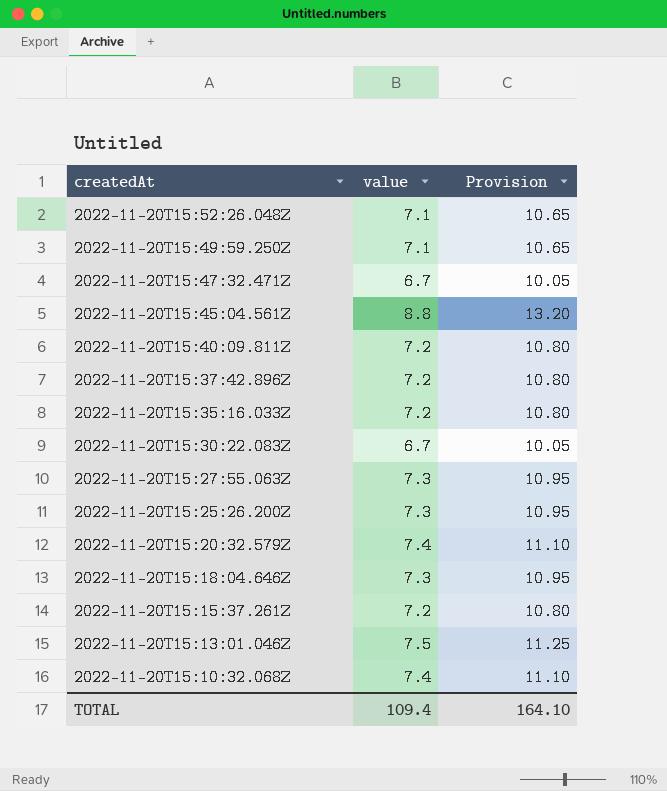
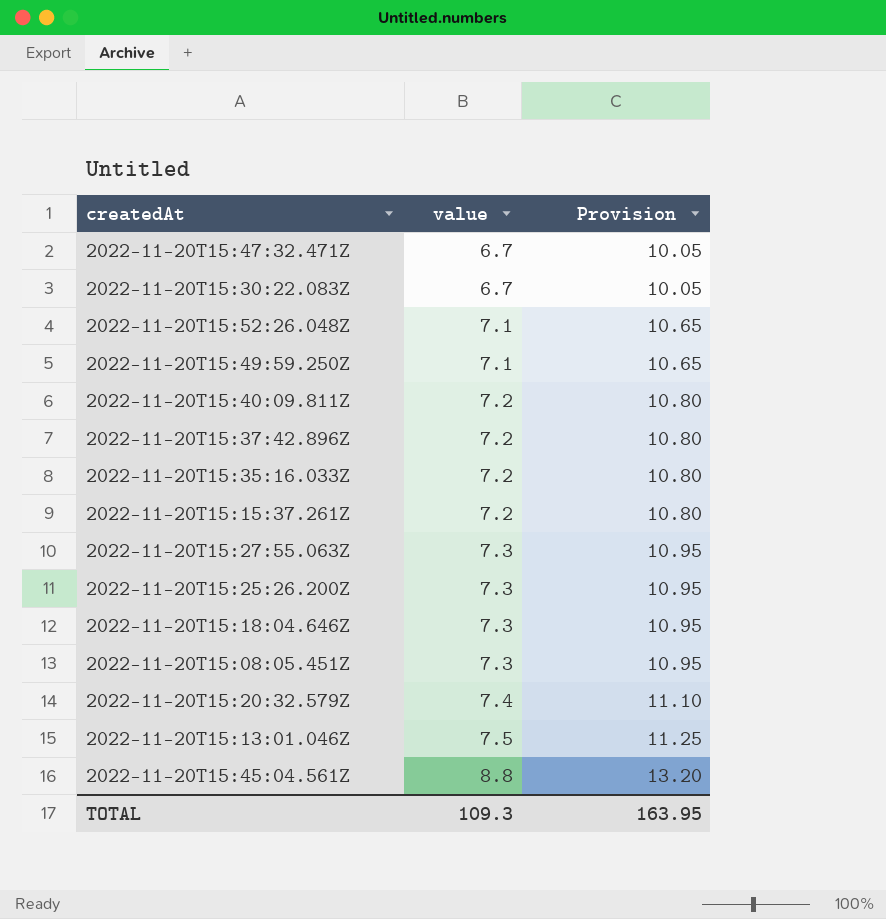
row order: createdAt descending -> value ascending
row 2022-11-20T15:10:32.068Z: 7.4 | 11.10 -> none
row 2022-11-20T15:08:05.451Z: none -> 7.3 | 10.95
TOTAL | value: 109.4 -> 109.3
TOTAL | Provision: 164.10 -> 163.95

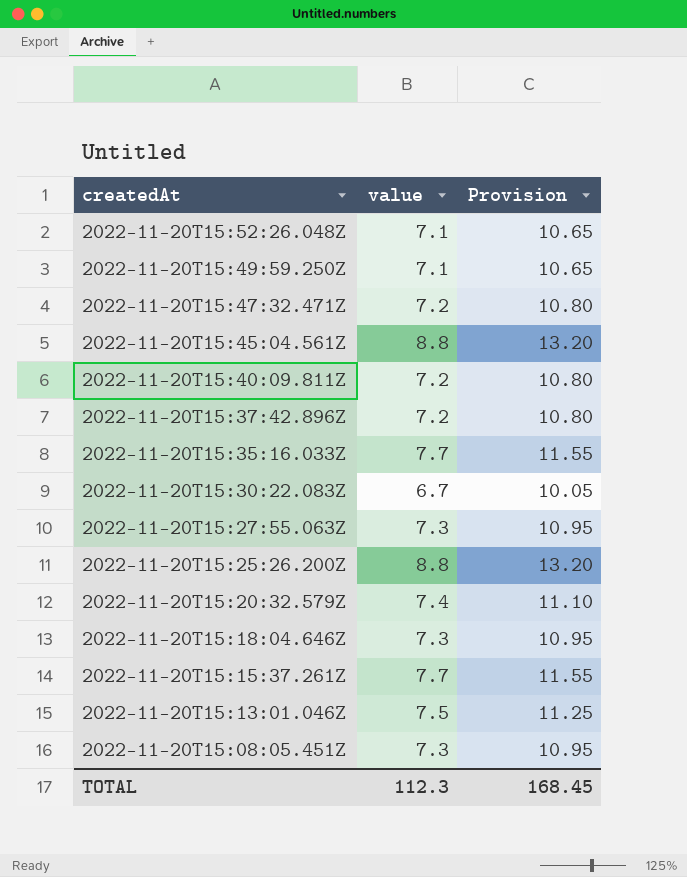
row order: value ascending -> createdAt descending
2022-11-20T15:47:32.471Z | value: 6.7 -> 7.2
2022-11-20T15:47:32.471Z | Provision: 10.05 -> 10.80
2022-11-20T15:35:16.033Z | value: 7.2 -> 7.7
2022-11-20T15:35:16.033Z | Provision: 10.80 -> 11.55
2022-11-20T15:25:26.200Z | value: 7.3 -> 8.8
2022-11-20T15:25:26.200Z | Provision: 10.95 -> 13.20
2022-11-20T15:15:37.261Z | value: 7.2 -> 7.7
2022-11-20T15:15:37.261Z | Provision: 10.80 -> 11.55
TOTAL | value: 109.3 -> 112.3
TOTAL | Provision: 163.95 -> 168.45

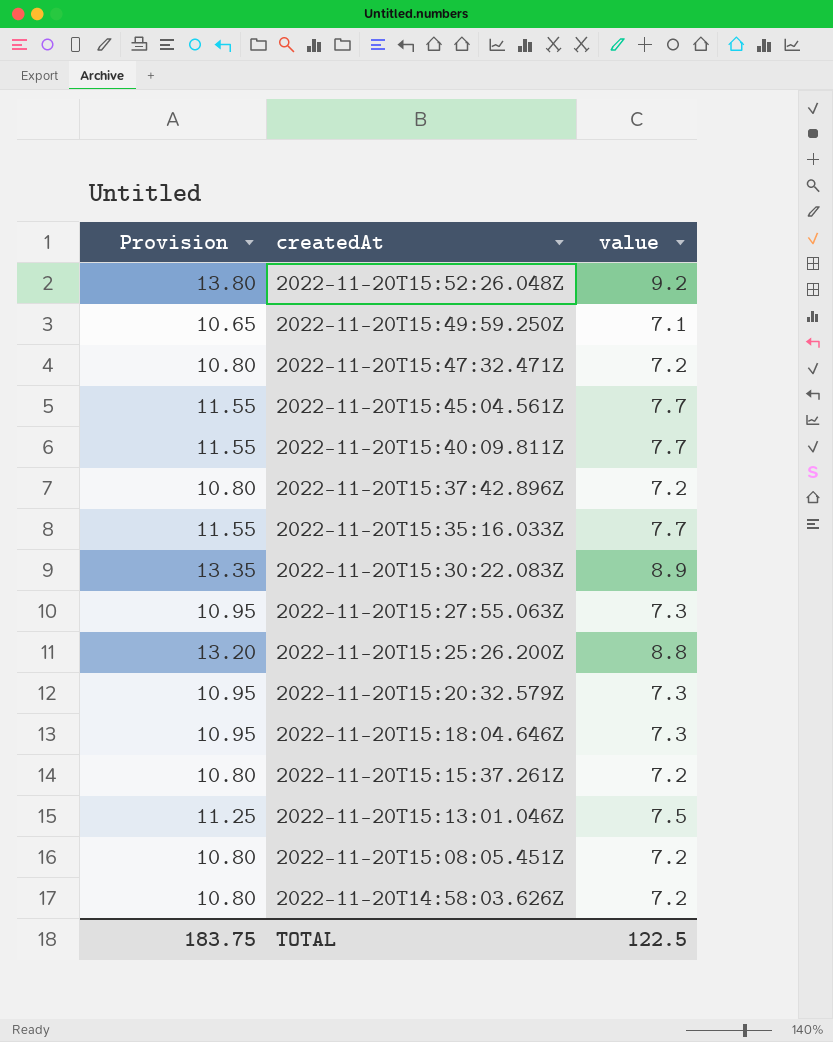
column Provision | position: 3 -> 1
2022-11-20T15:52:26.048Z | Provision: 10.65 -> 13.80
2022-11-20T15:52:26.048Z | value: 7.1 -> 9.2
2022-11-20T15:45:04.561Z | Provision: 13.20 -> 11.55
2022-11-20T15:45:04.561Z | value: 8.8 -> 7.7
2022-11-20T15:40:09.811Z | Provision: 10.80 -> 11.55
2022-11-20T15:40:09.811Z | value: 7.2 -> 7.7
2022-11-20T15:30:22.083Z | Provision: 10.05 -> 13.35
2022-11-20T15:30:22.083Z | value: 6.7 -> 8.9
2022-11-20T15:20:32.579Z | Provision: 11.10 -> 10.95
2022-11-20T15:20:32.579Z | value: 7.4 -> 7.3
2022-11-20T15:15:37.261Z | Provision: 11.55 -> 10.80
2022-11-20T15:15:37.261Z | value: 7.7 -> 7.2
2022-11-20T15:08:05.451Z | Provision: 10.95 -> 10.80
2022-11-20T15:08:05.451Z | value: 7.3 -> 7.2
row 2022-11-20T14:58:03.626Z: none -> 10.80 | 7.2
TOTAL | Provision: 168.45 -> 183.75
TOTAL | value: 112.3 -> 122.5

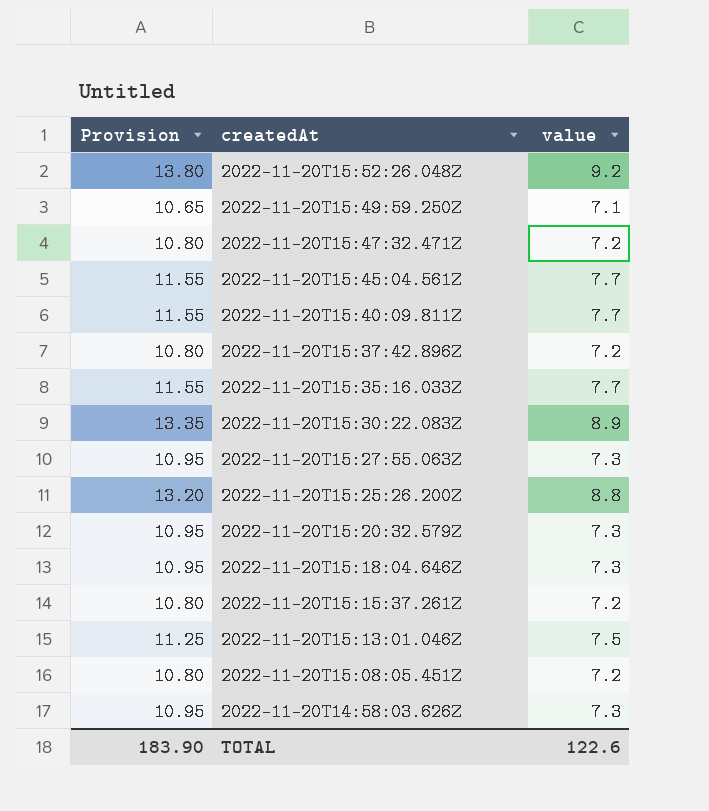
2022-11-20T14:58:03.626Z | Provision: 10.80 -> 10.95
2022-11-20T14:58:03.626Z | value: 7.2 -> 7.3
TOTAL | Provision: 183.75 -> 183.90
TOTAL | value: 122.5 -> 122.6

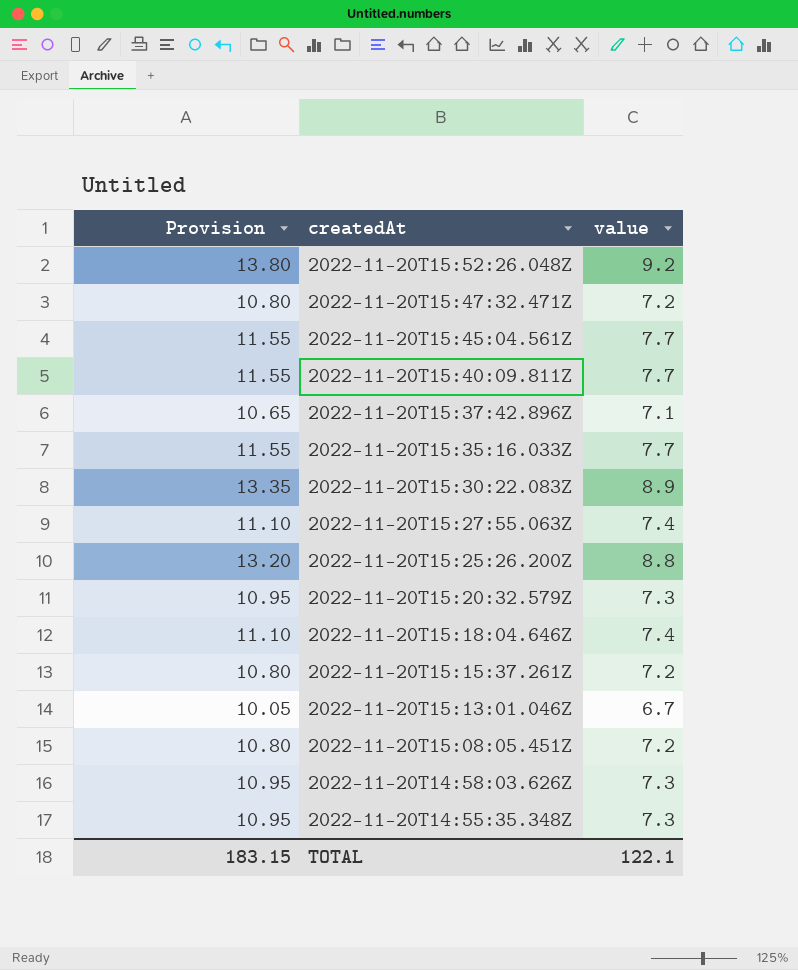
row 2022-11-20T15:49:59.250Z: 10.65 | 7.1 -> none
2022-11-20T15:37:42.896Z | Provision: 10.80 -> 10.65
2022-11-20T15:37:42.896Z | value: 7.2 -> 7.1
2022-11-20T15:27:55.063Z | Provision: 10.95 -> 11.10
2022-11-20T15:27:55.063Z | value: 7.3 -> 7.4
2022-11-20T15:18:04.646Z | Provision: 10.95 -> 11.10
2022-11-20T15:18:04.646Z | value: 7.3 -> 7.4
2022-11-20T15:13:01.046Z | Provision: 11.25 -> 10.05
2022-11-20T15:13:01.046Z | value: 7.5 -> 6.7
row 2022-11-20T14:55:35.348Z: none -> 10.95 | 7.3
TOTAL | Provision: 183.90 -> 183.15
TOTAL | value: 122.6 -> 122.1

